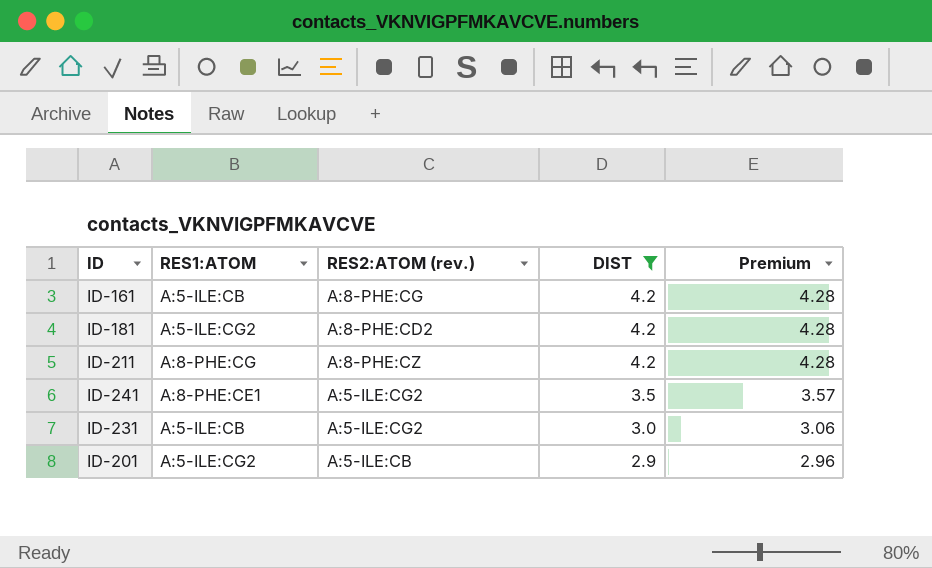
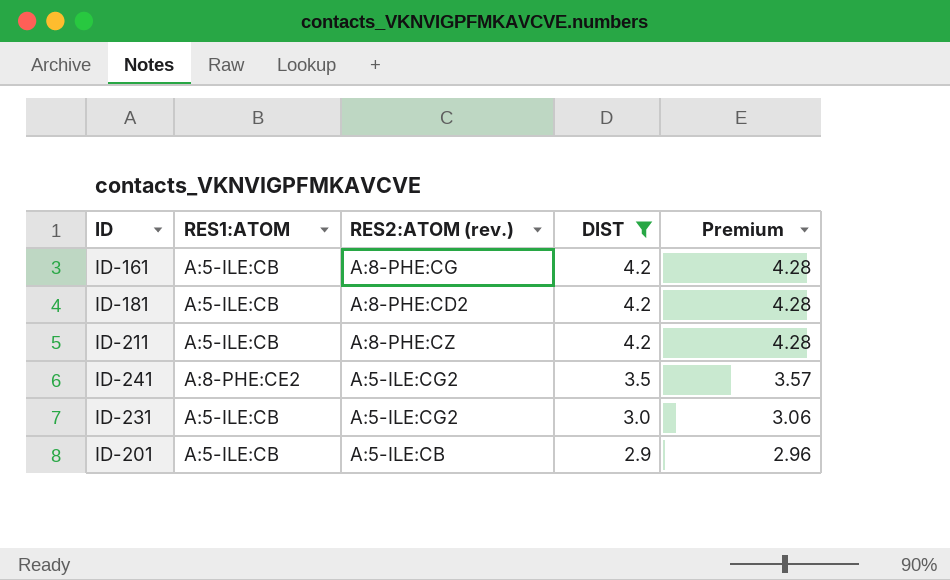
ID-181 | RES1:ATOM: A:5-ILE:CG2 -> A:5-ILE:CB
ID-211 | RES1:ATOM: A:8-PHE:CG -> A:5-ILE:CB
ID-241 | RES1:ATOM: A:8-PHE:CE1 -> A:8-PHE:CE2
ID-201 | RES1:ATOM: A:5-ILE:CG2 -> A:5-ILE:CB

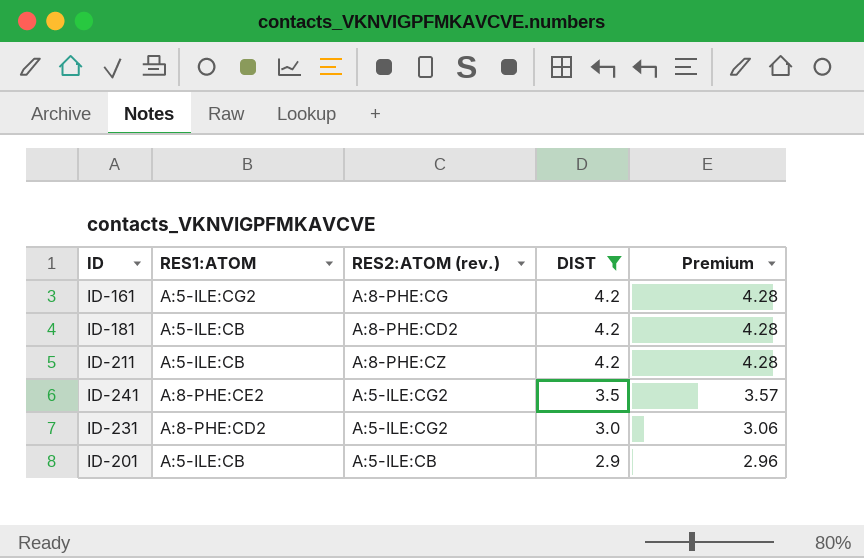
ID-161 | RES1:ATOM: A:5-ILE:CB -> A:5-ILE:CG2
ID-231 | RES1:ATOM: A:5-ILE:CB -> A:8-PHE:CD2

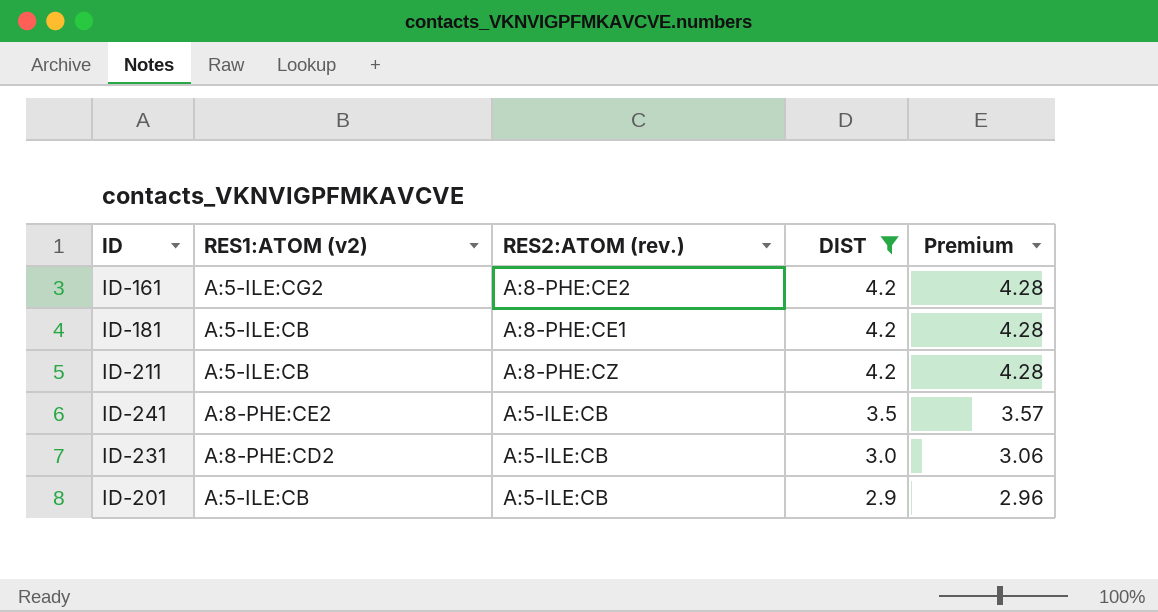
column name: RES1:ATOM -> RES1:ATOM (v2)
ID-161 | RES2:ATOM (rev.): A:8-PHE:CG -> A:8-PHE:CE2
ID-181 | RES2:ATOM (rev.): A:8-PHE:CD2 -> A:8-PHE:CE1
ID-241 | RES2:ATOM (rev.): A:5-ILE:CG2 -> A:5-ILE:CB
ID-231 | RES2:ATOM (rev.): A:5-ILE:CG2 -> A:5-ILE:CB

